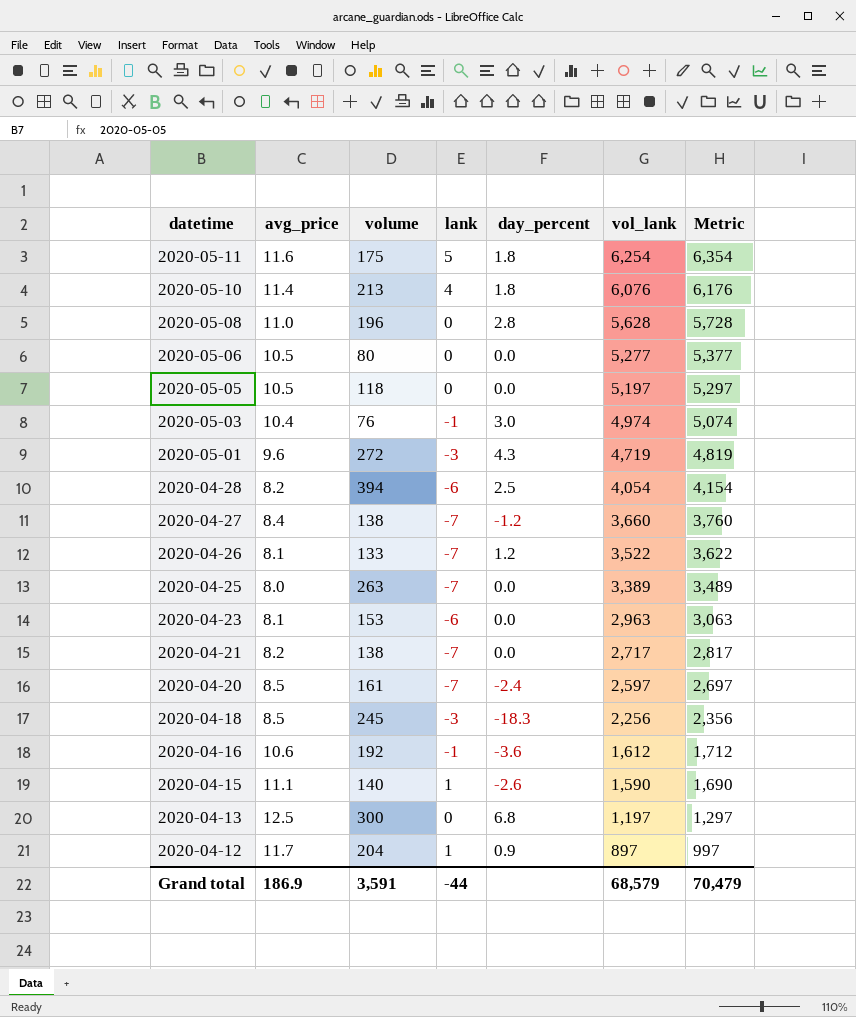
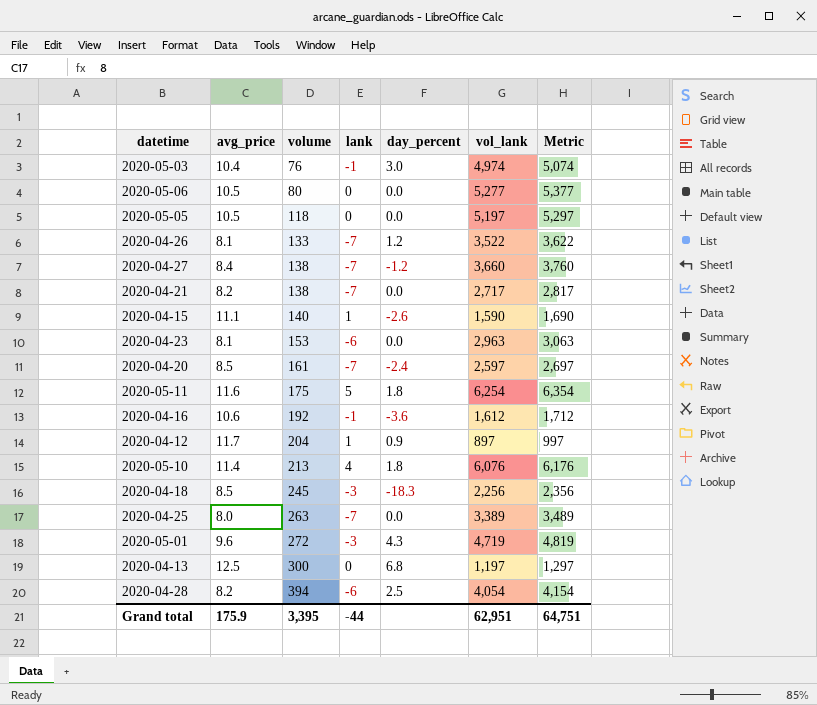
row order: datetime descending -> volume ascending
row 2020-05-08: 11.0 | 196 | 0 | 2.8 | 5,628 | 5,728 -> none
Grand total | avg_price: 186.9 -> 175.9
Grand total | volume: 3,591 -> 3,395
Grand total | vol_lank: 68,579 -> 62,951
Grand total | Metric: 70,479 -> 64,751

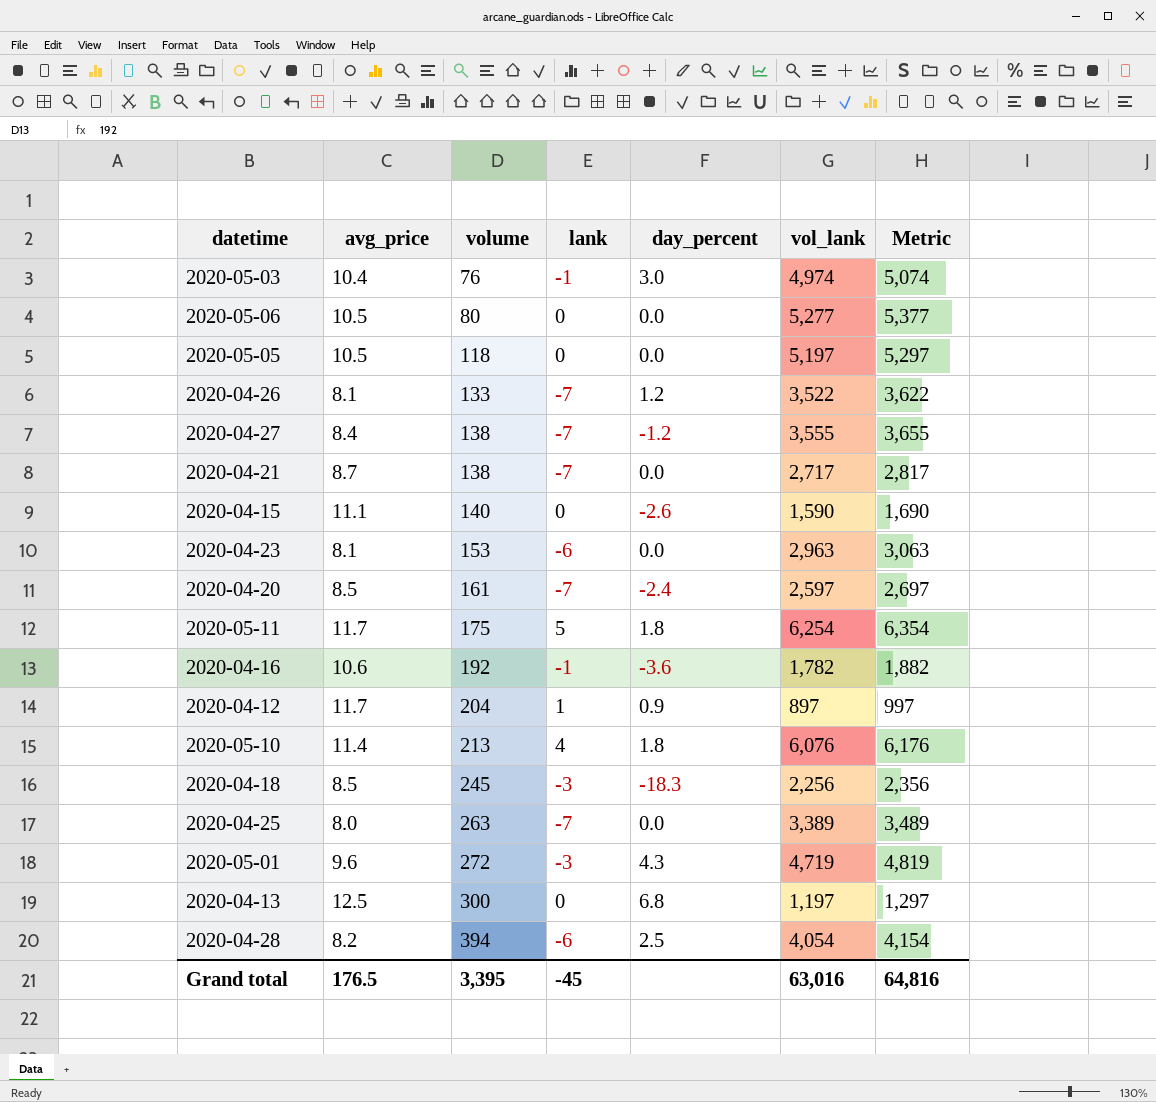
2020-04-27 | vol_lank: 3,660 -> 3,555
2020-04-27 | Metric: 3,760 -> 3,655
2020-04-21 | avg_price: 8.2 -> 8.7
2020-04-15 | lank: 1 -> 0
2020-05-11 | avg_price: 11.6 -> 11.7
2020-04-16 | vol_lank: 1,612 -> 1,782
2020-04-16 | Metric: 1,712 -> 1,882
Grand total | avg_price: 175.9 -> 176.5
Grand total | lank: -44 -> -45
Grand total | vol_lank: 62,951 -> 63,016
Grand total | Metric: 64,751 -> 64,816

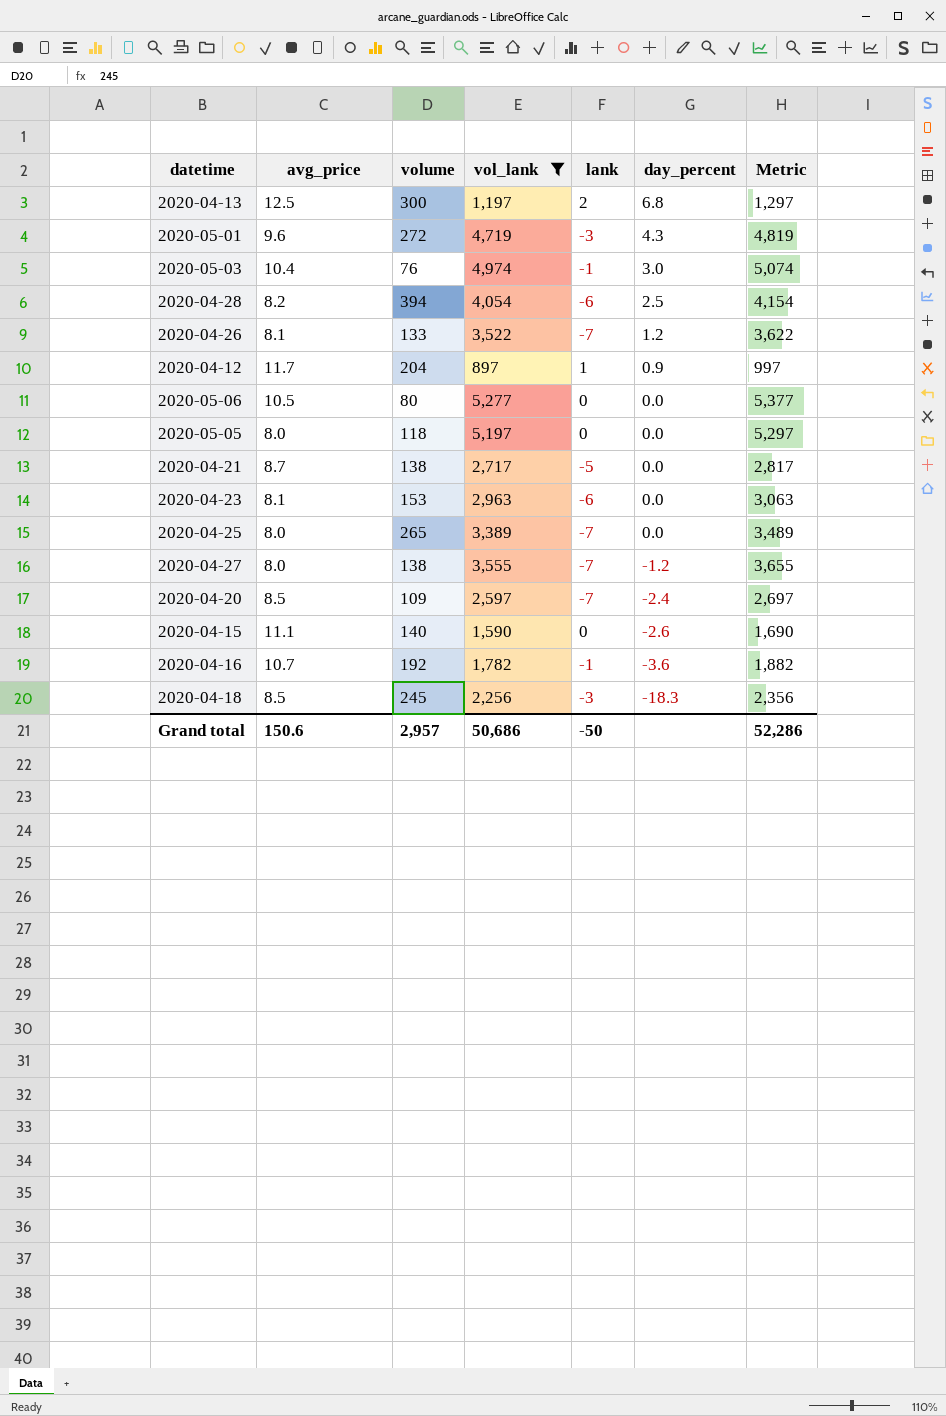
filter: none -> vol_lank <= 5,277
row order: volume ascending -> day_percent descending
column vol_lank | position: 6 -> 4
2020-04-13 | lank: 0 -> 2
2020-05-05 | avg_price: 10.5 -> 8.0
2020-04-21 | lank: -7 -> -5
2020-04-25 | volume: 263 -> 265
2020-04-27 | avg_price: 8.4 -> 8.0
2020-04-20 | volume: 161 -> 109
2020-04-16 | avg_price: 10.6 -> 10.7
Grand total | avg_price: 176.5 -> 150.6
Grand total | volume: 3,395 -> 2,957
Grand total | vol_lank: 63,016 -> 50,686
Grand total | lank: -45 -> -50
Grand total | Metric: 64,816 -> 52,286

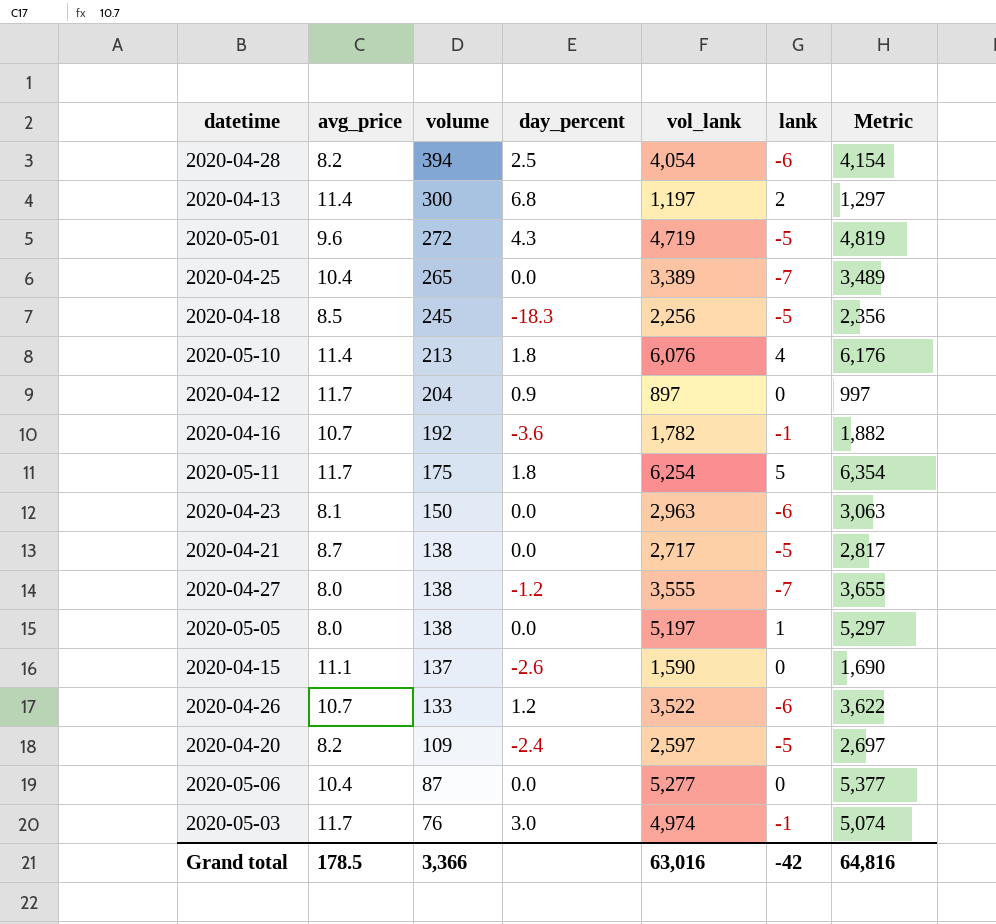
filter: vol_lank <= 5,277 -> none
row order: day_percent descending -> volume descending
column day_percent | position: 6 -> 4
2020-04-13 | avg_price: 12.5 -> 11.4
2020-05-01 | lank: -3 -> -5
2020-04-25 | avg_price: 8.0 -> 10.4
2020-04-18 | lank: -3 -> -5
2020-04-12 | lank: 1 -> 0
2020-04-23 | volume: 153 -> 150
2020-05-05 | volume: 118 -> 138
2020-05-05 | lank: 0 -> 1
2020-04-15 | volume: 140 -> 137
2020-04-26 | avg_price: 8.1 -> 10.7
2020-04-26 | lank: -7 -> -6
2020-04-20 | avg_price: 8.5 -> 8.2
2020-04-20 | lank: -7 -> -5
2020-05-06 | avg_price: 10.5 -> 10.4
2020-05-06 | volume: 80 -> 87
2020-05-03 | avg_price: 10.4 -> 11.7
Grand total | avg_price: 150.6 -> 178.5
Grand total | volume: 2,957 -> 3,366
Grand total | vol_lank: 50,686 -> 63,016
Grand total | lank: -50 -> -42
Grand total | Metric: 52,286 -> 64,816

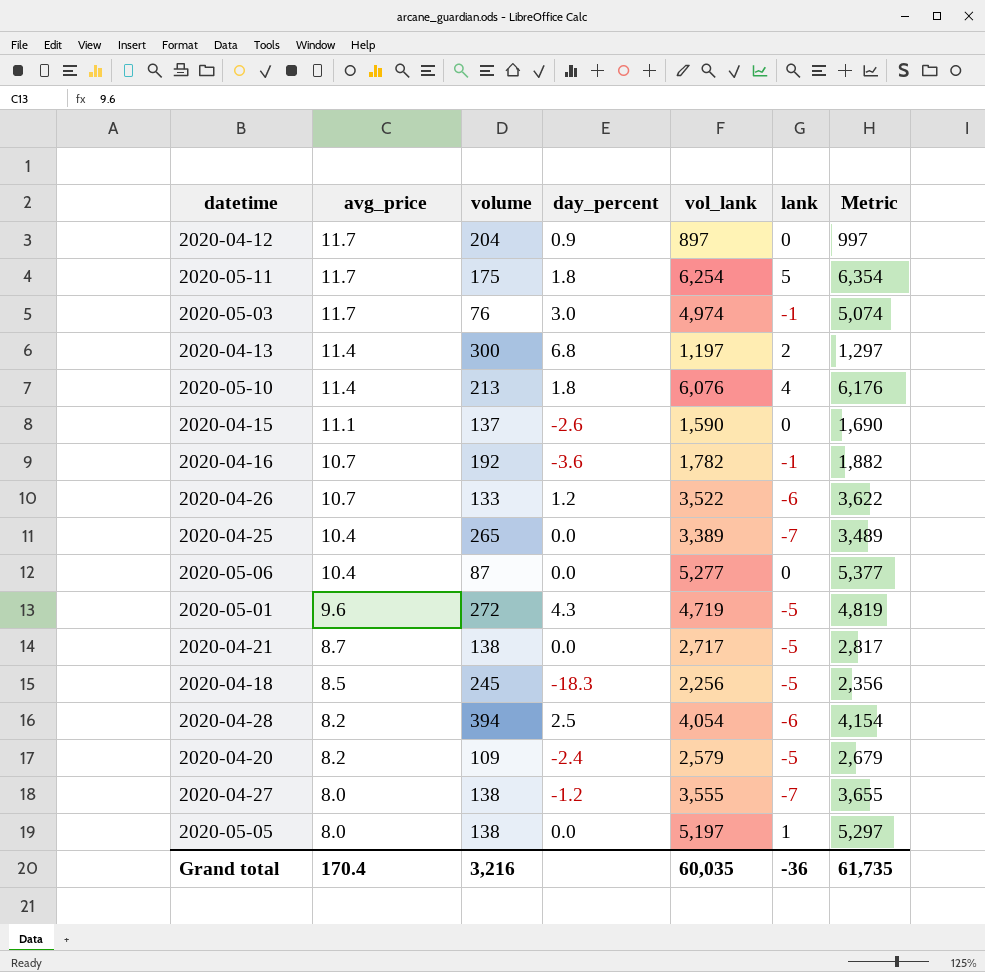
row order: volume descending -> avg_price descending
row 2020-04-23: 8.1 | 150 | 0.0 | 2,963 | -6 | 3,063 -> none
2020-04-20 | vol_lank: 2,597 -> 2,579
2020-04-20 | Metric: 2,697 -> 2,679
Grand total | avg_price: 178.5 -> 170.4
Grand total | volume: 3,366 -> 3,216
Grand total | vol_lank: 63,016 -> 60,035
Grand total | lank: -42 -> -36
Grand total | Metric: 64,816 -> 61,735

